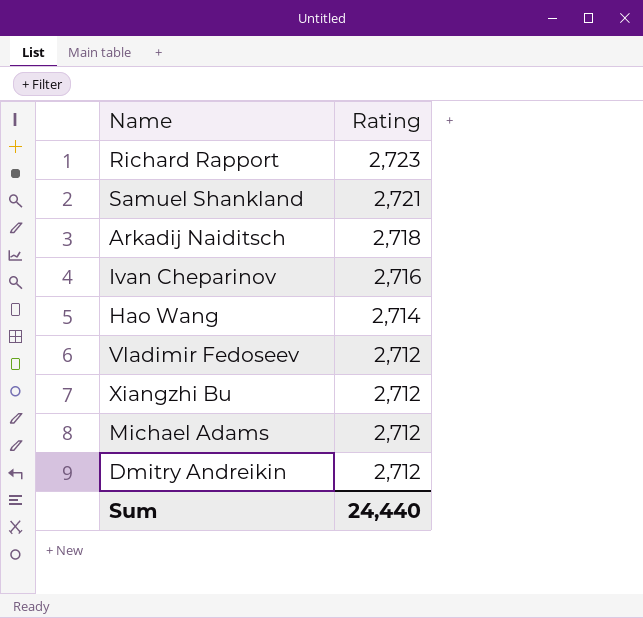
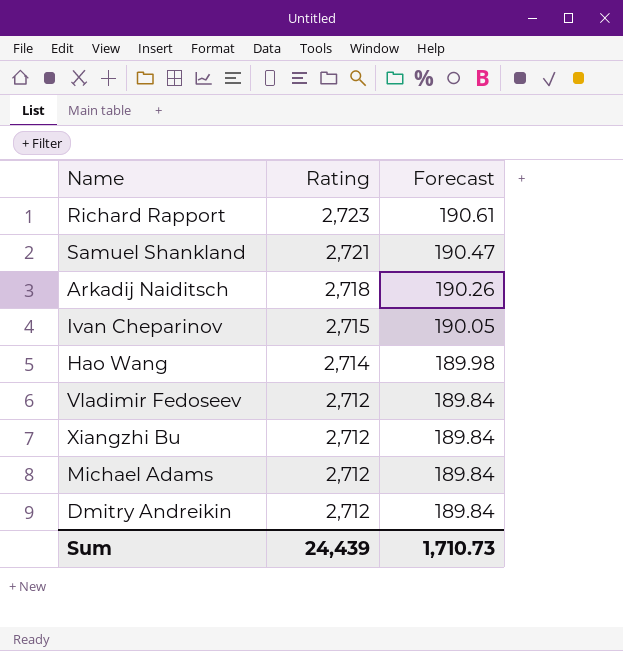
column Forecast | formula: none -> [Rating] * 0.07
Ivan Cheparinov | Rating: 2,716 -> 2,715
Sum | Rating: 24,440 -> 24,439

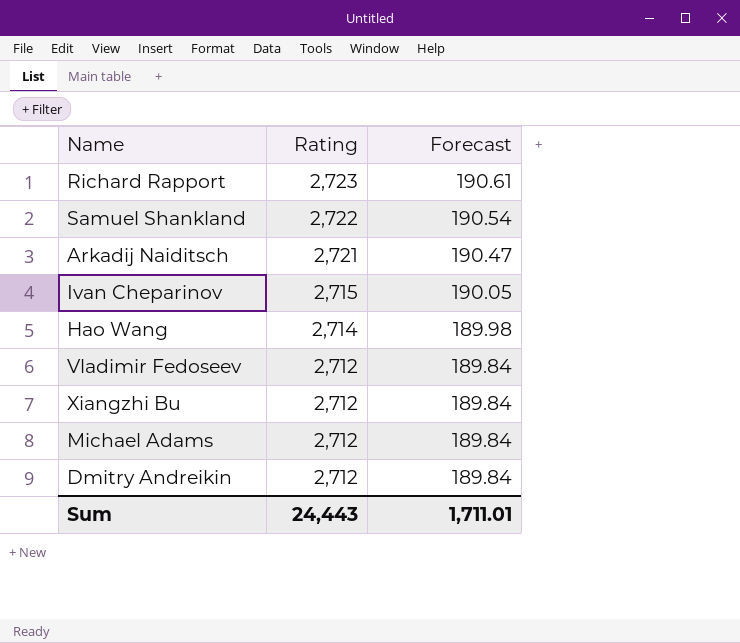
Samuel Shankland | Rating: 2,721 -> 2,722
Samuel Shankland | Forecast: 190.47 -> 190.54
Arkadij Naiditsch | Rating: 2,718 -> 2,721
Arkadij Naiditsch | Forecast: 190.26 -> 190.47
Sum | Rating: 24,439 -> 24,443
Sum | Forecast: 1,710.73 -> 1,711.01

